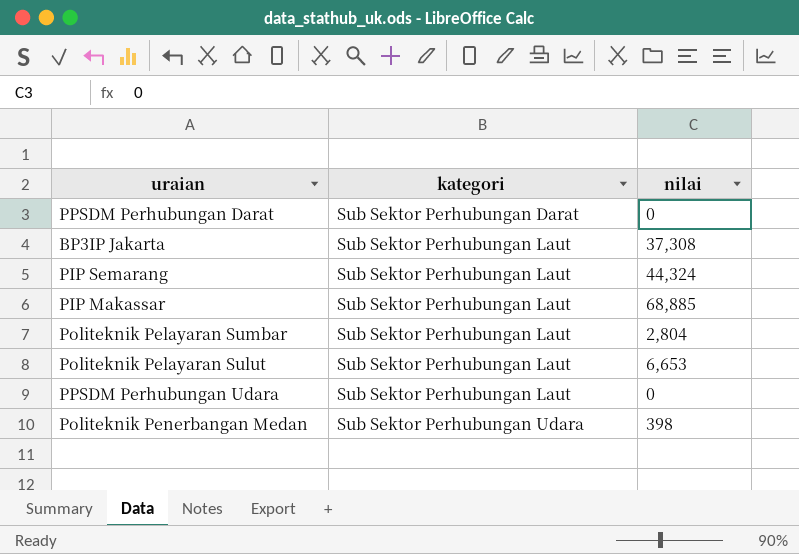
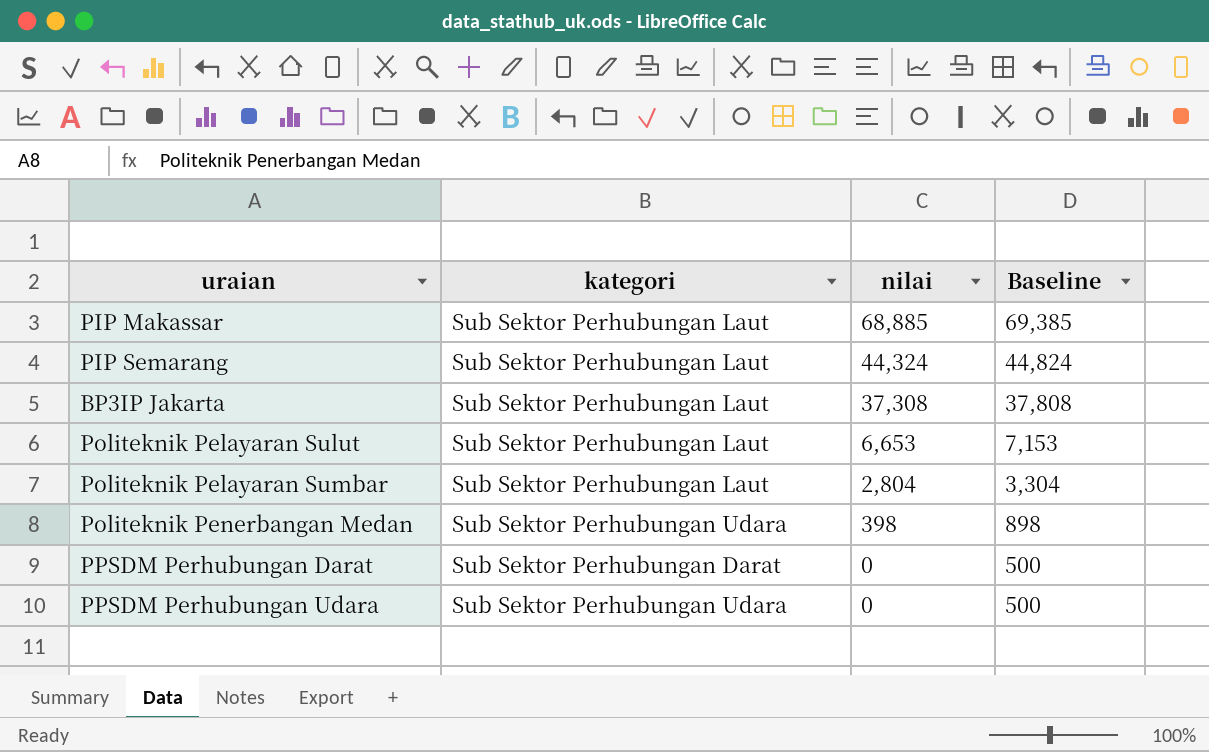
row order: kategori ascending -> nilai descending
column Baseline | formula: none -> [nilai] + 500
PPSDM Perhubungan Udara | kategori: Sub Sektor Perhubungan Laut -> Sub Sektor Perhubungan Udara

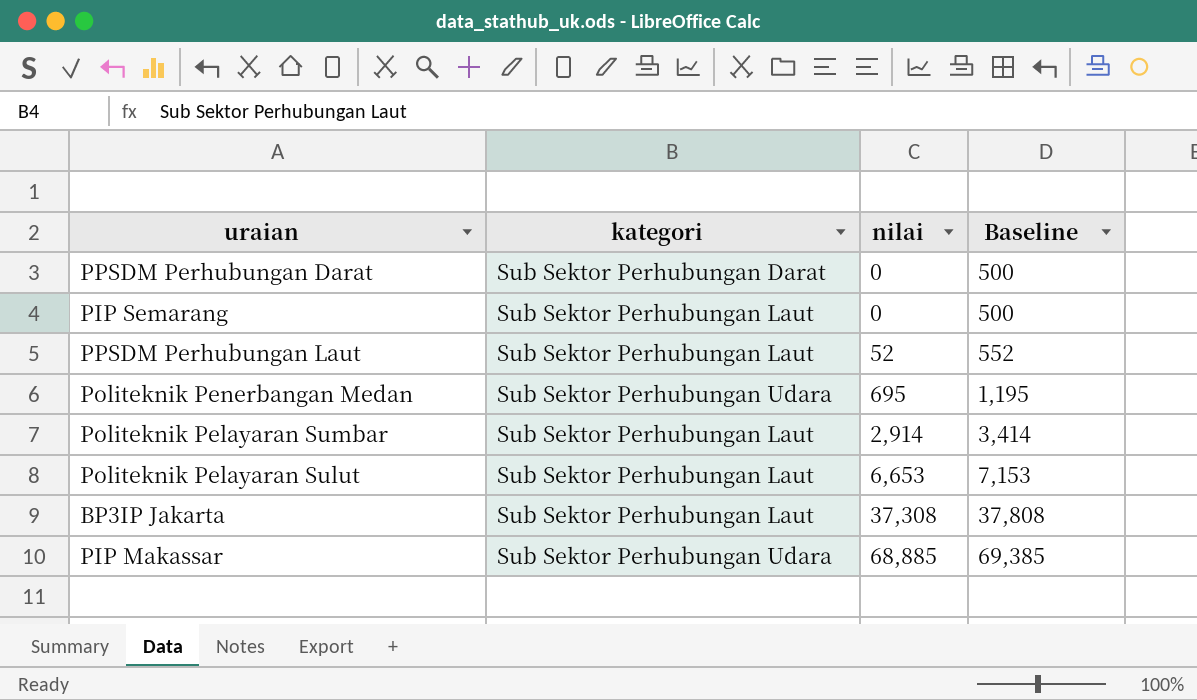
row order: nilai descending -> nilai ascending
row PPSDM Perhubungan Udara: Sub Sektor Perhubungan Udara | 0 | 500 -> none
PIP Semarang | nilai: 44,324 -> 0
PIP Semarang | Baseline: 44,824 -> 500
row PPSDM Perhubungan Laut: none -> Sub Sektor Perhubungan Laut | 52 | 552
Politeknik Penerbangan Medan | nilai: 398 -> 695
Politeknik Penerbangan Medan | Baseline: 898 -> 1,195
Politeknik Pelayaran Sumbar | nilai: 2,804 -> 2,914
Politeknik Pelayaran Sumbar | Baseline: 3,304 -> 3,414
PIP Makassar | kategori: Sub Sektor Perhubungan Laut -> Sub Sektor Perhubungan Udara

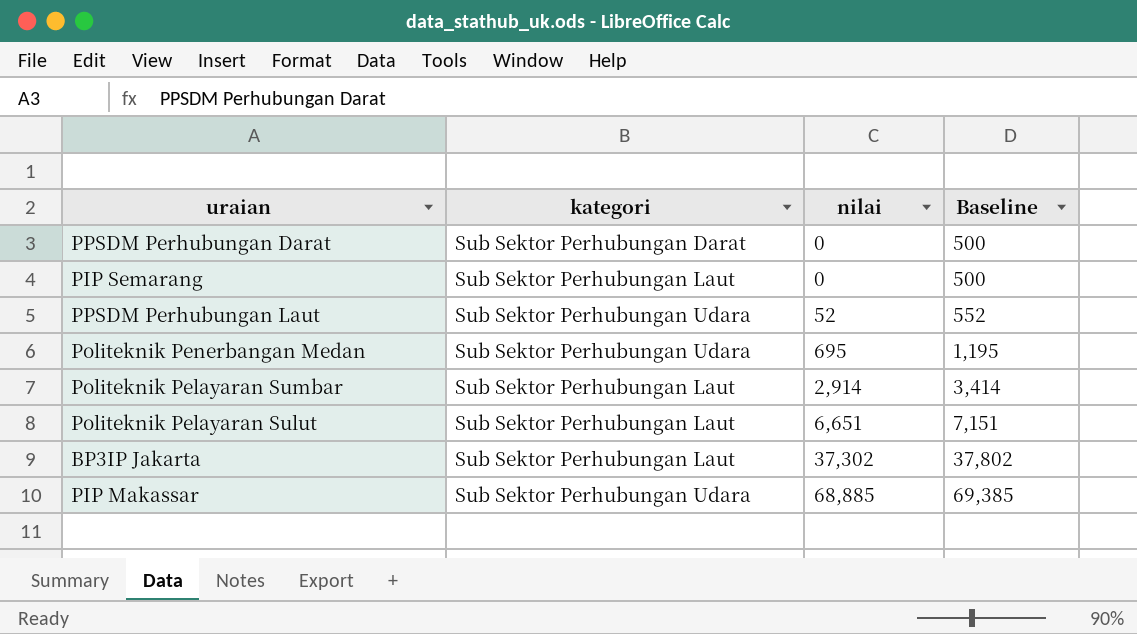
PPSDM Perhubungan Laut | kategori: Sub Sektor Perhubungan Laut -> Sub Sektor Perhubungan Udara
Politeknik Pelayaran Sulut | nilai: 6,653 -> 6,651
Politeknik Pelayaran Sulut | Baseline: 7,153 -> 7,151
BP3IP Jakarta | nilai: 37,308 -> 37,302
BP3IP Jakarta | Baseline: 37,808 -> 37,802

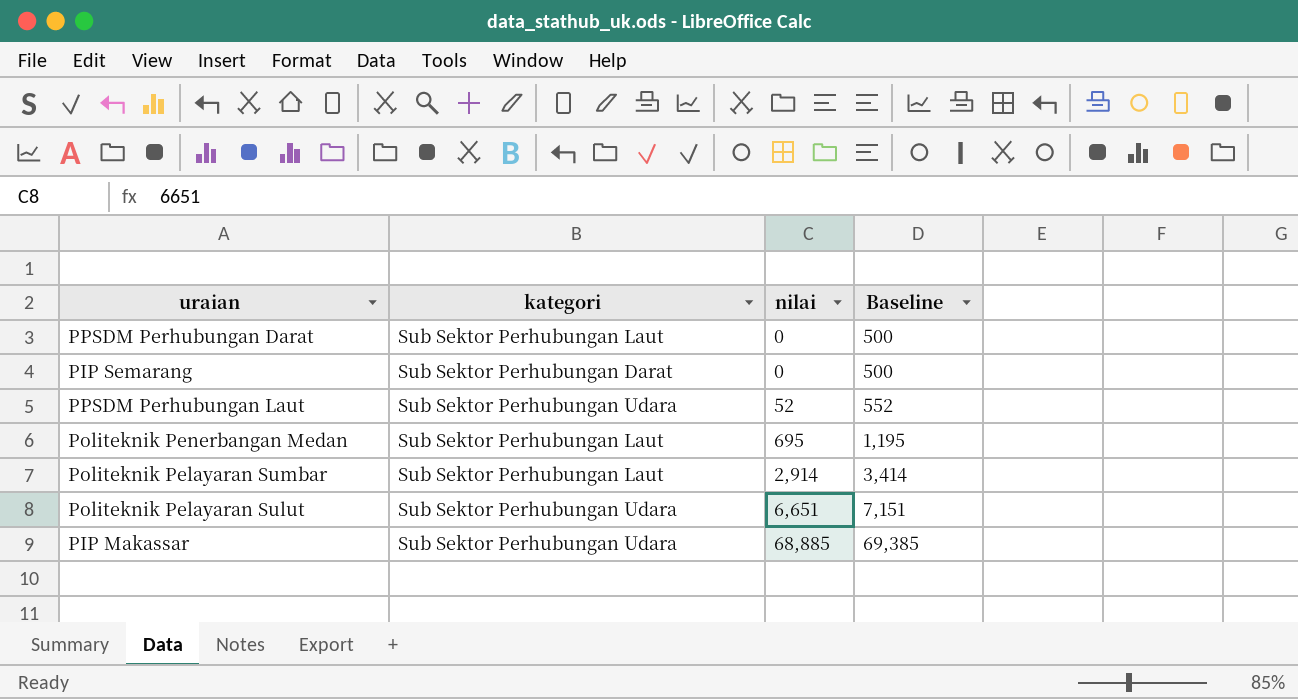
row BP3IP Jakarta: Sub Sektor Perhubungan Laut | 37,302 | 37,802 -> none
PPSDM Perhubungan Darat | kategori: Sub Sektor Perhubungan Darat -> Sub Sektor Perhubungan Laut
PIP Semarang | kategori: Sub Sektor Perhubungan Laut -> Sub Sektor Perhubungan Darat
Politeknik Penerbangan Medan | kategori: Sub Sektor Perhubungan Udara -> Sub Sektor Perhubungan Laut
Politeknik Pelayaran Sulut | kategori: Sub Sektor Perhubungan Laut -> Sub Sektor Perhubungan Udara

